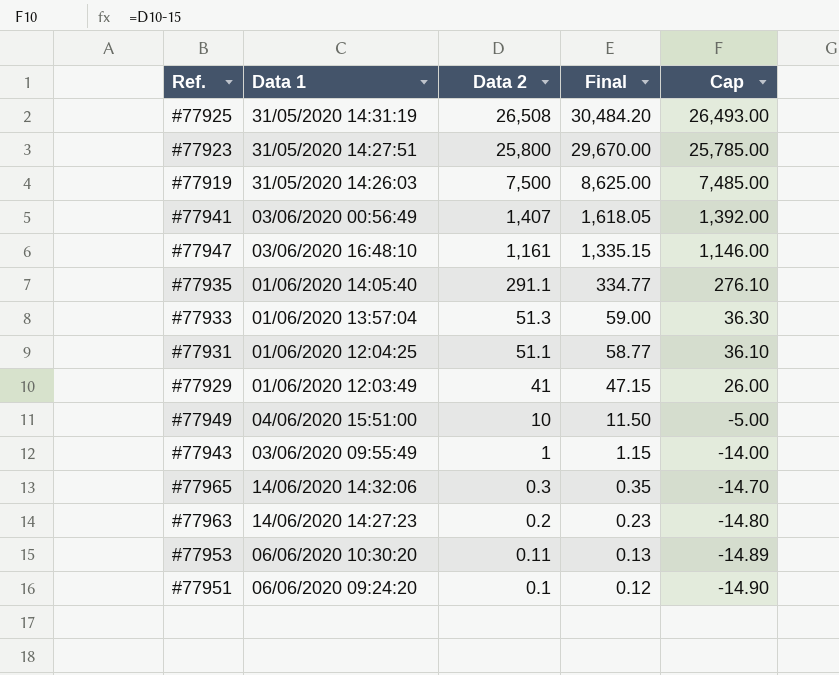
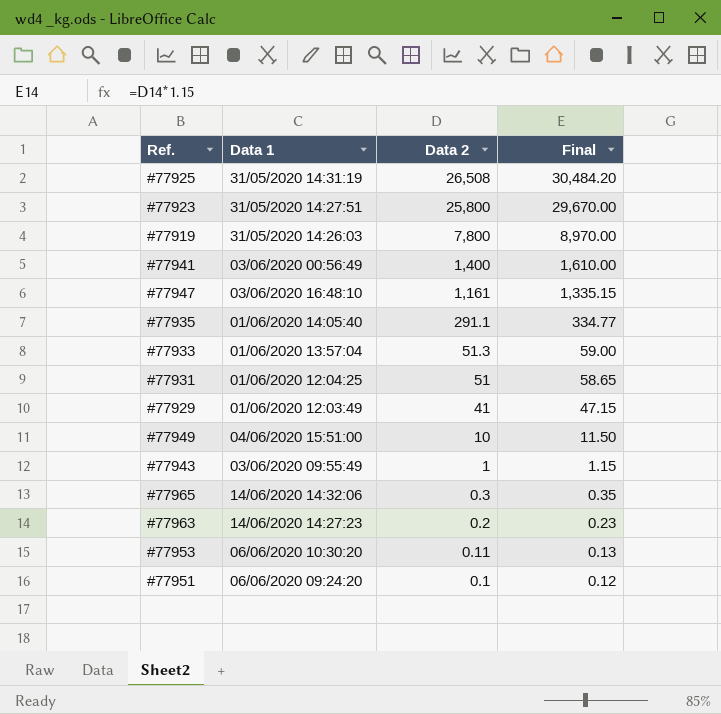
column Cap | formula: [Data 2] - 15 -> none
#77919 | Data 2: 7,500 -> 7,800
#77919 | Final: 8,625.00 -> 8,970.00
#77941 | Data 2: 1,407 -> 1,400
#77941 | Final: 1,618.05 -> 1,610.00
#77931 | Data 2: 51.1 -> 51
#77931 | Final: 58.77 -> 58.65

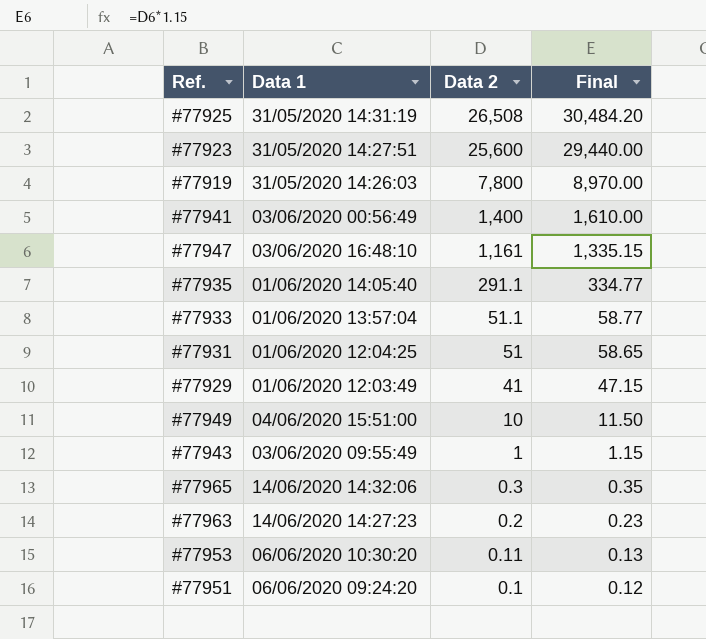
#77923 | Data 2: 25,800 -> 25,600
#77923 | Final: 29,670.00 -> 29,440.00
#77933 | Data 2: 51.3 -> 51.1
#77933 | Final: 59.00 -> 58.77

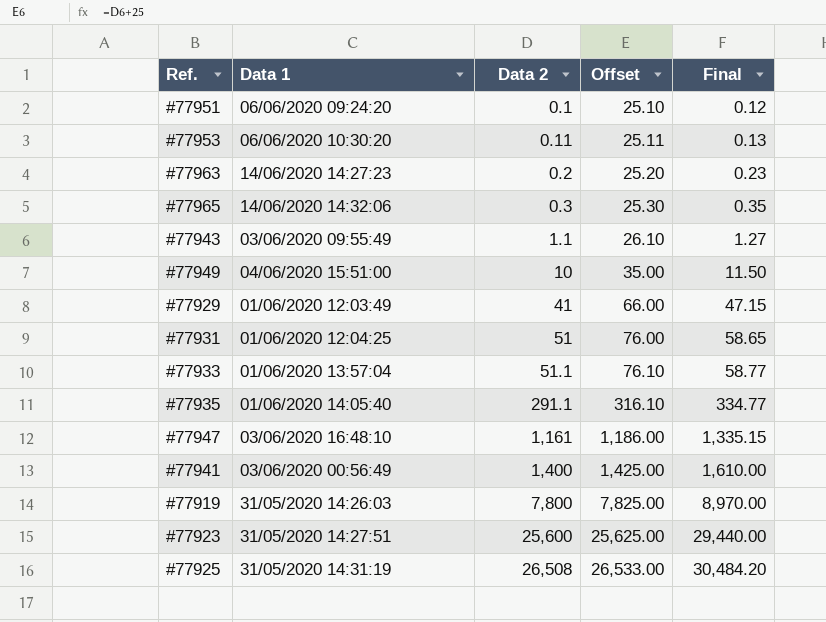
row order: Data 2 descending -> Data 2 ascending
column Offset | formula: none -> [Data 2] + 25
#77943 | Data 2: 1 -> 1.1
#77943 | Final: 1.15 -> 1.27

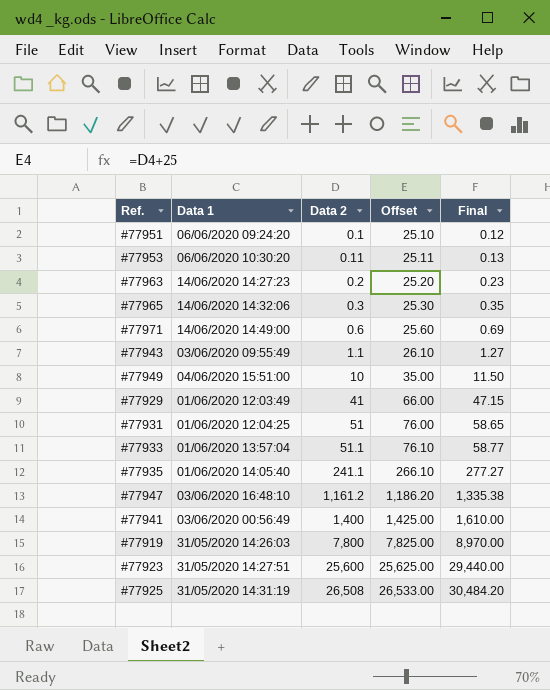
row #77971: none -> 14/06/2020 14:49:00 | 0.6 | 25.60 | 0.69
#77935 | Data 2: 291.1 -> 241.1
#77935 | Offset: 316.10 -> 266.10
#77935 | Final: 334.77 -> 277.27
#77947 | Data 2: 1,161 -> 1,161.2
#77947 | Offset: 1,186.00 -> 1,186.20
#77947 | Final: 1,335.15 -> 1,335.38

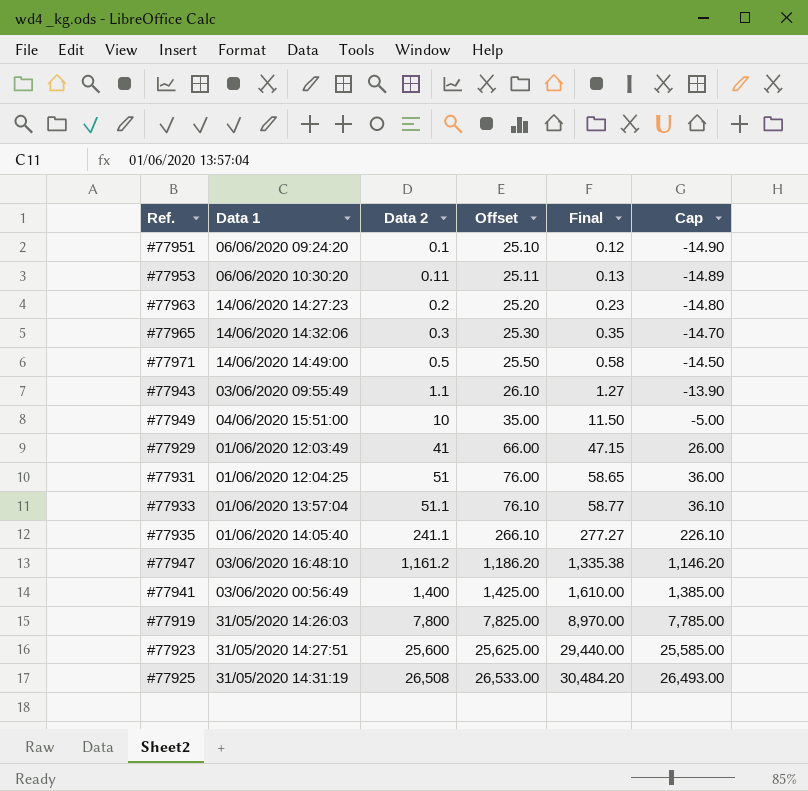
column Cap | formula: none -> [Data 2] - 15
#77971 | Data 2: 0.6 -> 0.5
#77971 | Offset: 25.60 -> 25.50
#77971 | Final: 0.69 -> 0.58

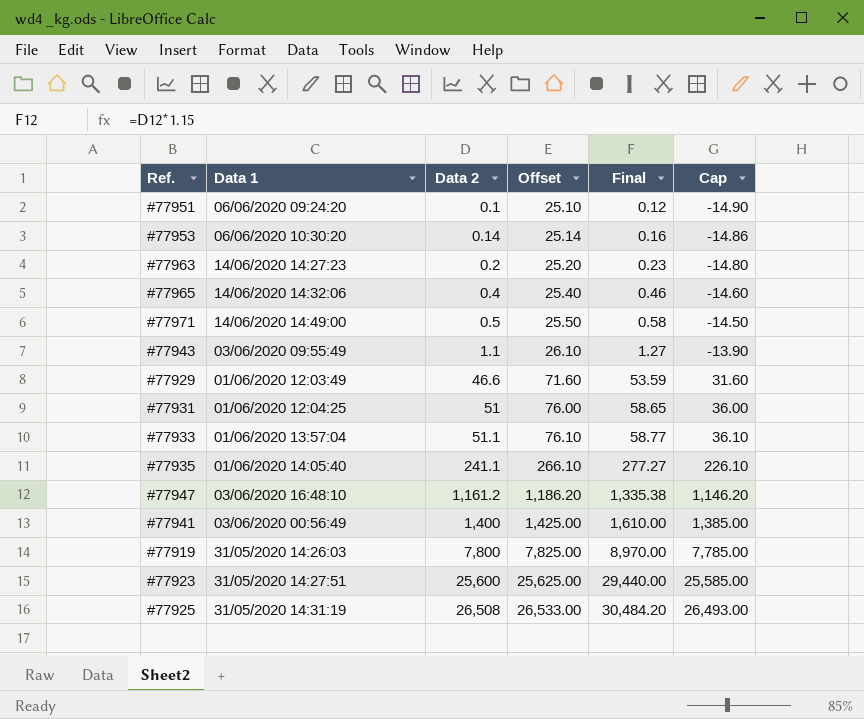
row #77949: 04/06/2020 15:51:00 | 10 | 35.00 | 11.50 | -5.00 -> none
#77953 | Data 2: 0.11 -> 0.14
#77953 | Offset: 25.11 -> 25.14
#77953 | Final: 0.13 -> 0.16
#77953 | Cap: -14.89 -> -14.86
#77965 | Data 2: 0.3 -> 0.4
#77965 | Offset: 25.30 -> 25.40
#77965 | Final: 0.35 -> 0.46
#77965 | Cap: -14.70 -> -14.60
#77929 | Data 2: 41 -> 46.6
#77929 | Offset: 66.00 -> 71.60
#77929 | Final: 47.15 -> 53.59
#77929 | Cap: 26.00 -> 31.60

